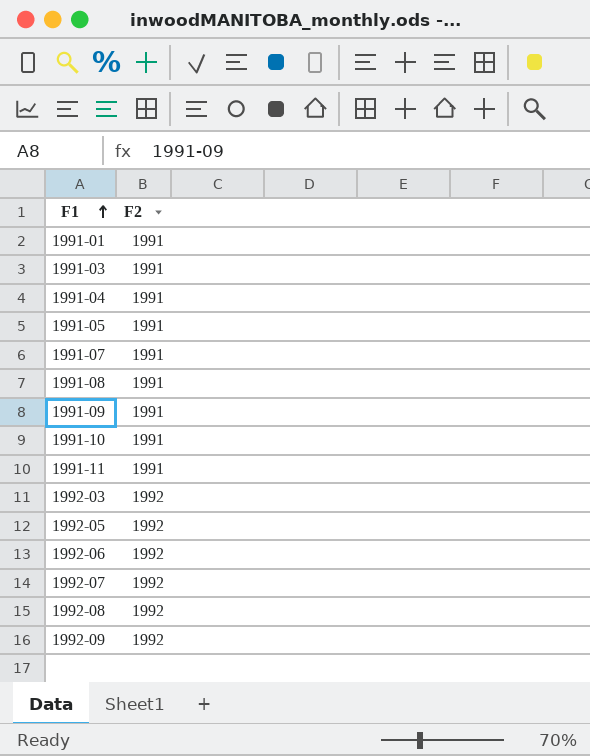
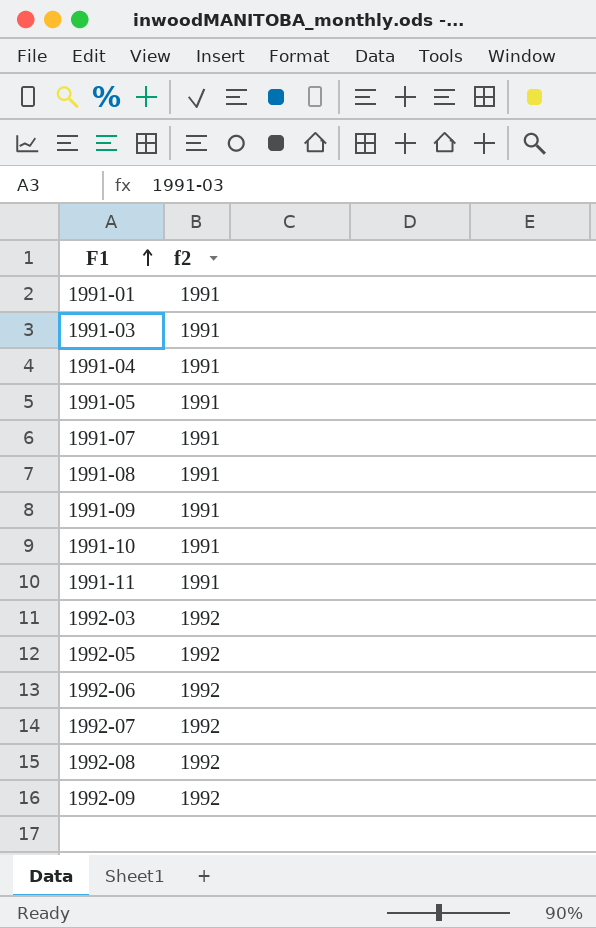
column name: F2 -> f2

